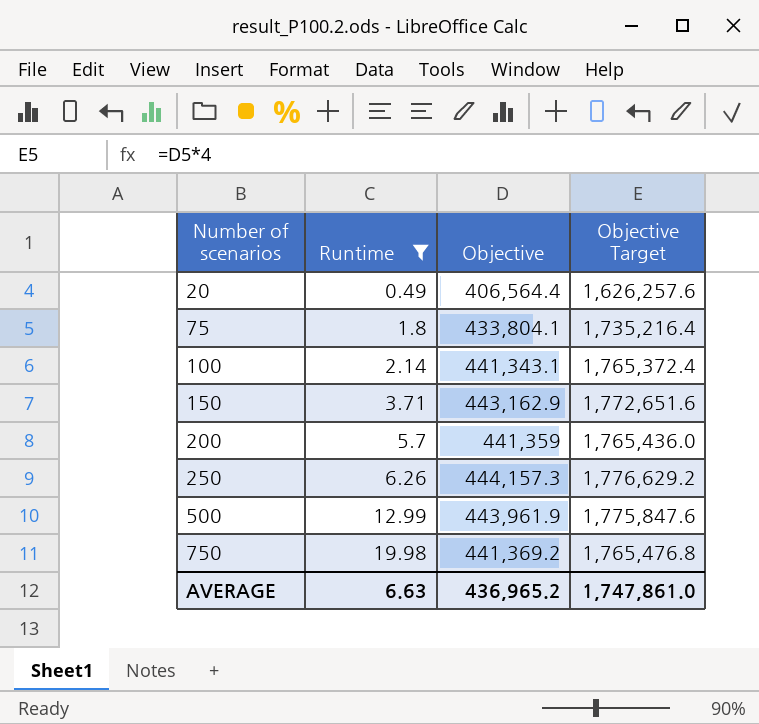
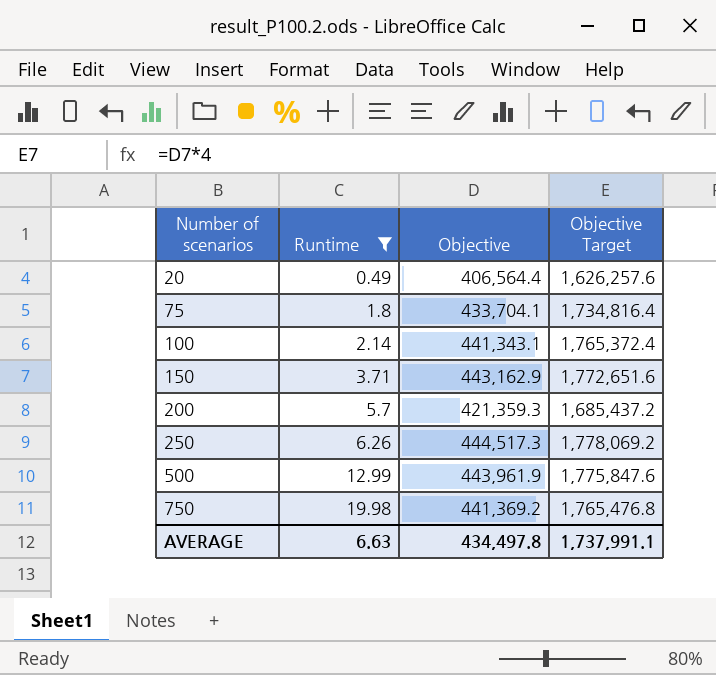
75 | Objective: 433,804.1 -> 433,704.1
75 | Objective Target: 1,735,216.4 -> 1,734,816.4
200 | Objective: 441,359 -> 421,359.3
200 | Objective Target: 1,765,436.0 -> 1,685,437.2
250 | Objective: 444,157.3 -> 444,517.3
250 | Objective Target: 1,776,629.2 -> 1,778,069.2
AVERAGE | Objective: 436,965.2 -> 434,497.8
AVERAGE | Objective Target: 1,747,861.0 -> 1,737,991.1

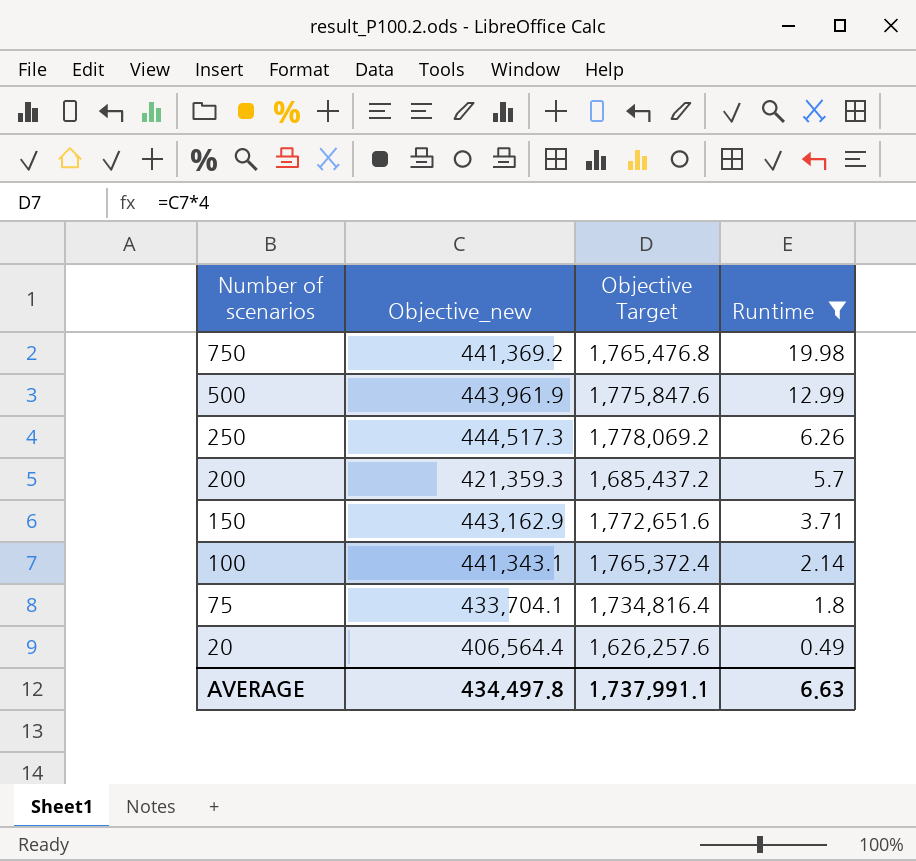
row order: Number of scenarios ascending -> Number of scenarios descending
column name: Objective -> Objective_new
column Runtime | position: 2 -> 4

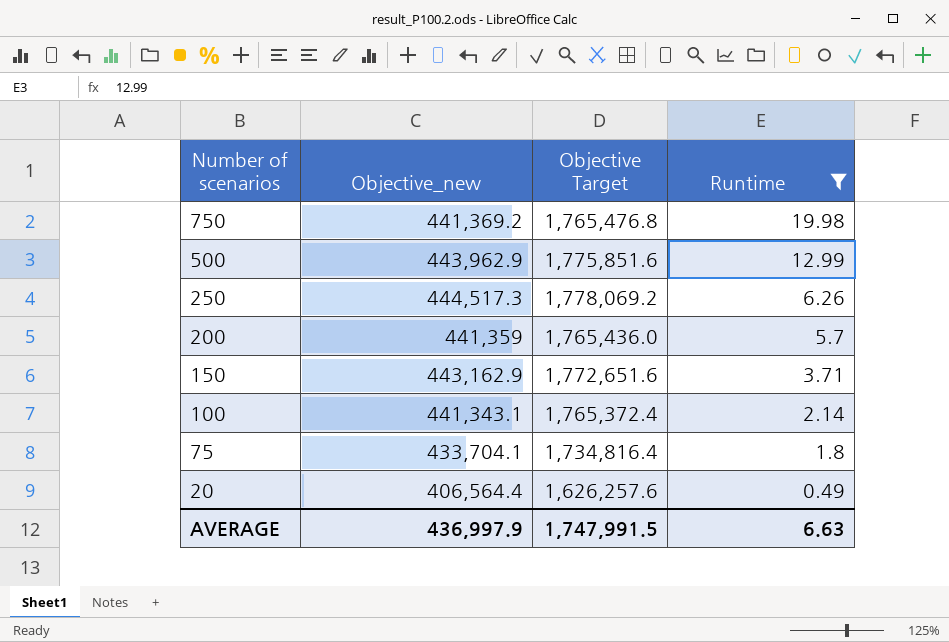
500 | Objective_new: 443,961.9 -> 443,962.9
500 | Objective Target: 1,775,847.6 -> 1,775,851.6
200 | Objective_new: 421,359.3 -> 441,359
200 | Objective Target: 1,685,437.2 -> 1,765,436.0
AVERAGE | Objective_new: 434,497.8 -> 436,997.9
AVERAGE | Objective Target: 1,737,991.1 -> 1,747,991.5

